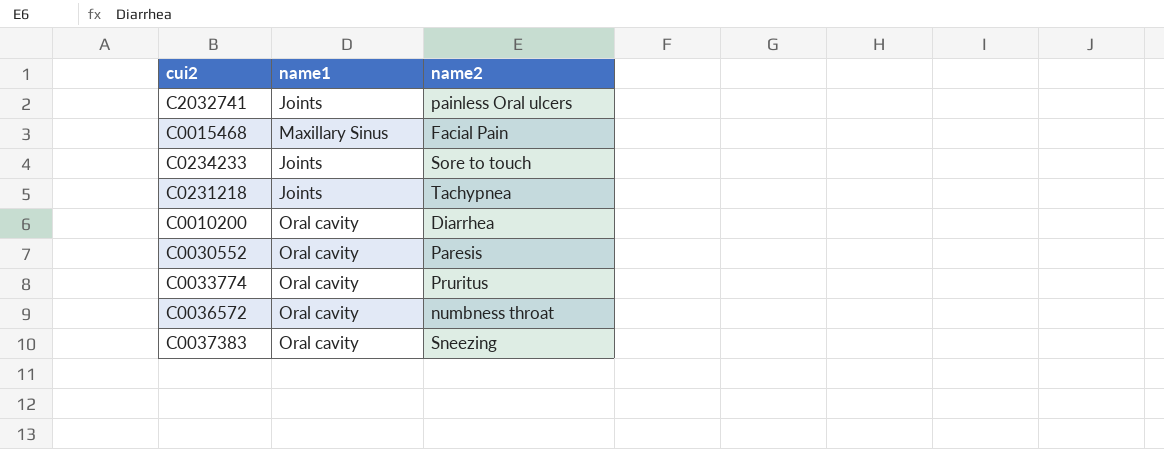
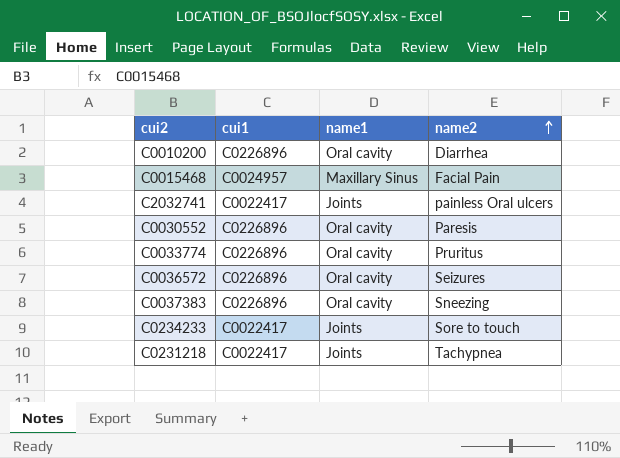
row order: none -> name2 ascending
column cui1 | position: none -> 2
C0036572 | name2: numbness throat -> Seizures

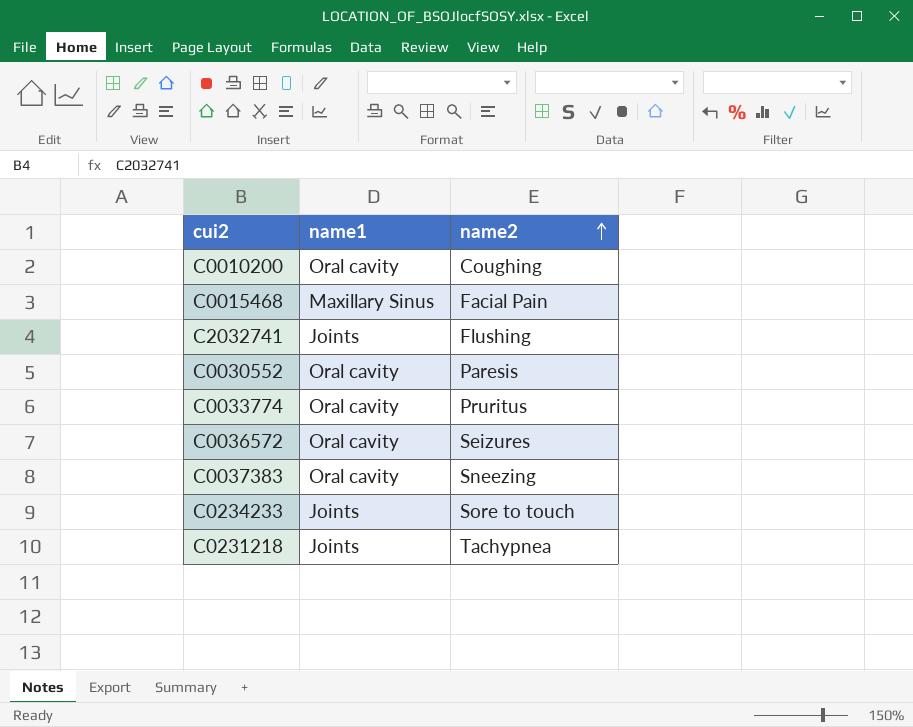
column cui1 | position: 2 -> none
C0010200 | name2: Diarrhea -> Coughing
C2032741 | name2: painless Oral ulcers -> Flushing

